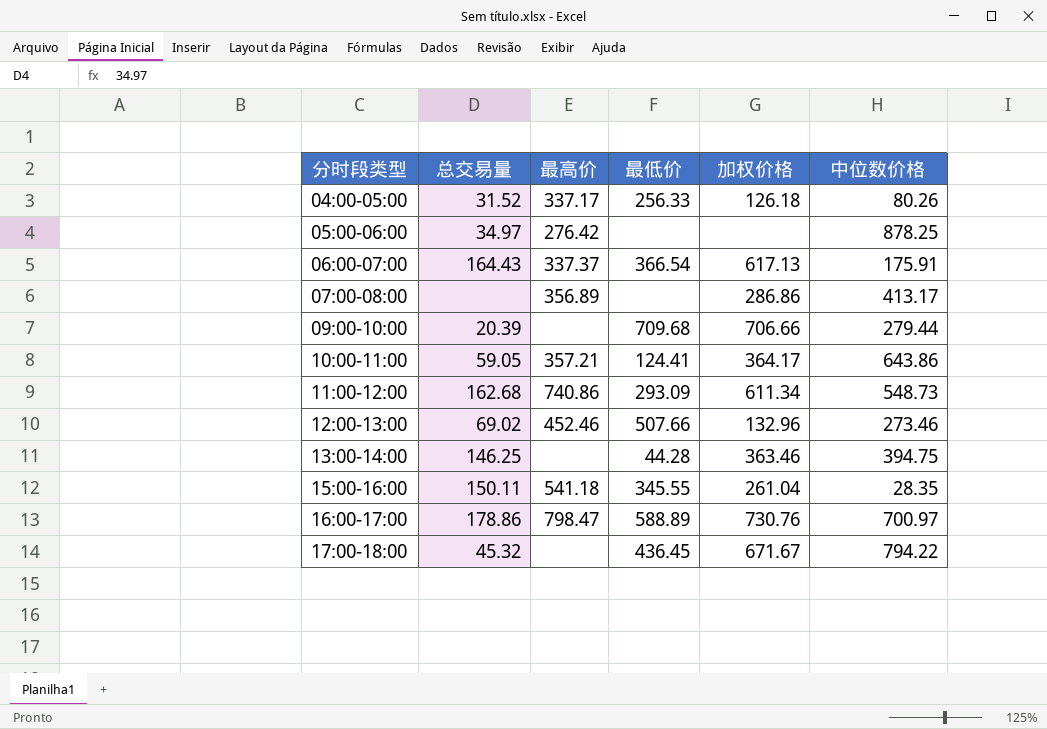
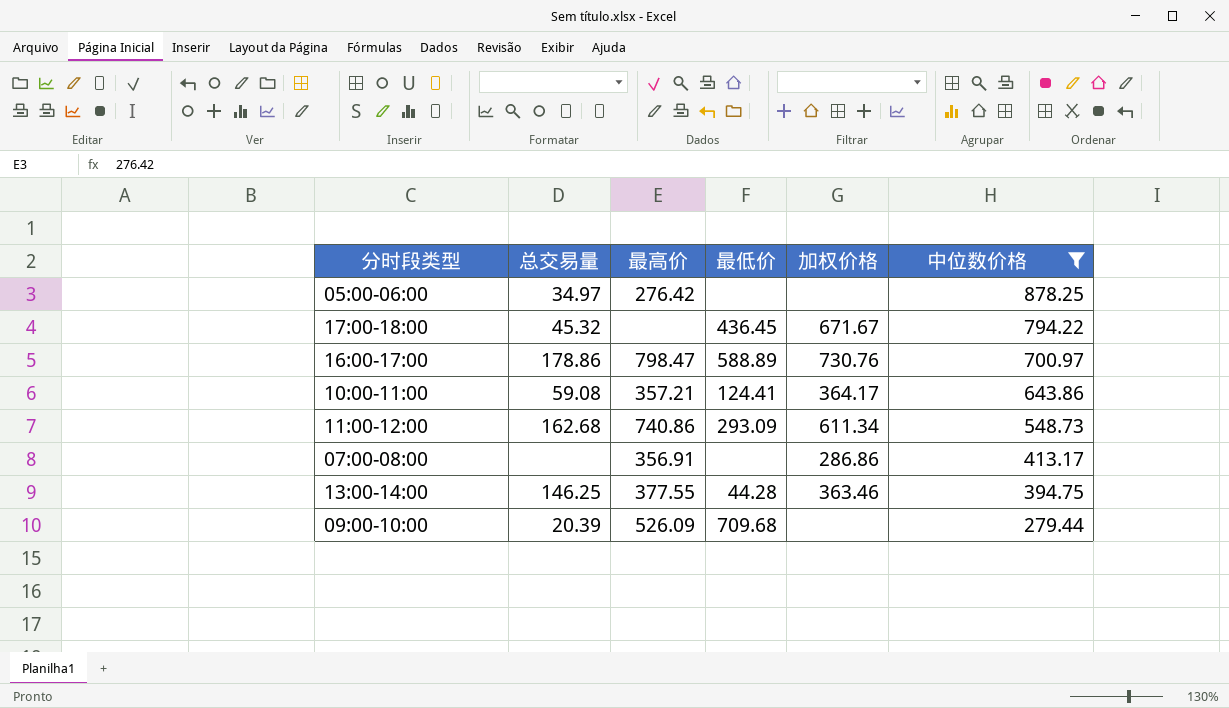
filter: none -> 中位数价格 >= 279.44
row order: 分时段类型 ascending -> 中位数价格 descending
10:00-11:00 | 总交易量: 59.05 -> 59.08
07:00-08:00 | 最高价: 356.89 -> 356.91
13:00-14:00 | 最高价: none -> 377.55
09:00-10:00 | 最高价: none -> 526.09
09:00-10:00 | 加权价格: 706.66 -> none

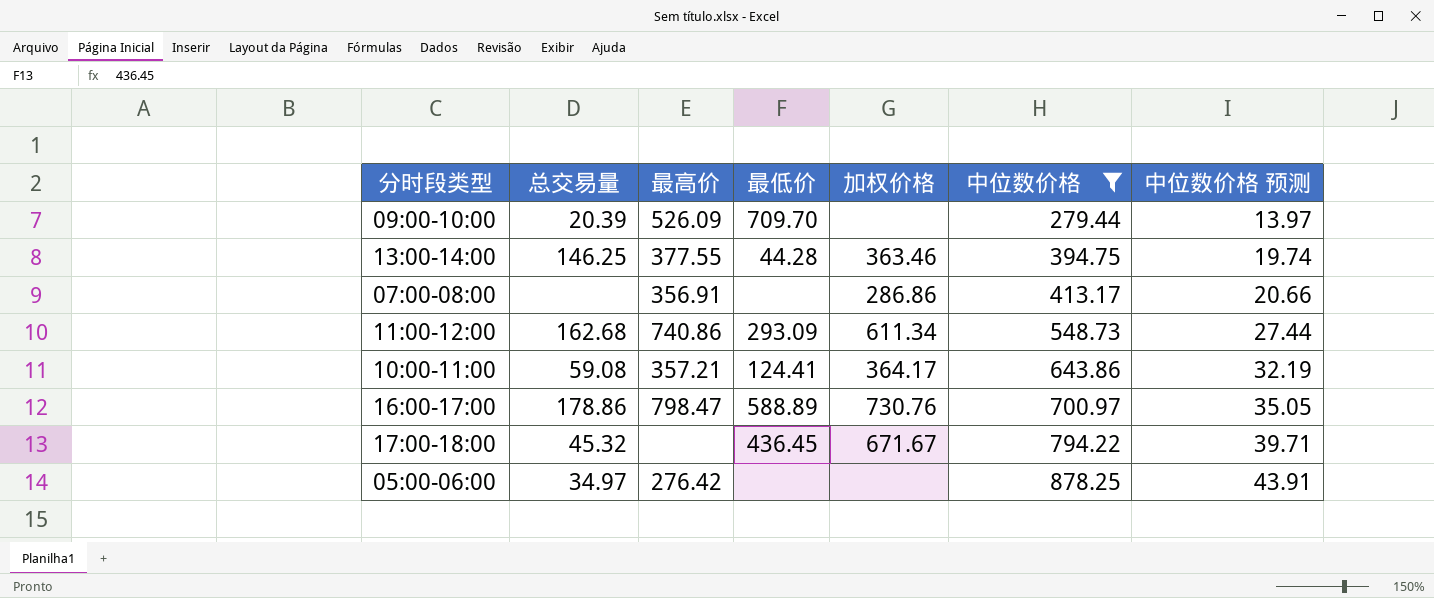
row order: 中位数价格 descending -> 中位数价格 ascending
column 中位数价格 预测 | formula: none -> [中位数价格] * 0.05
09:00-10:00 | 最低价: 709.68 -> 709.70

